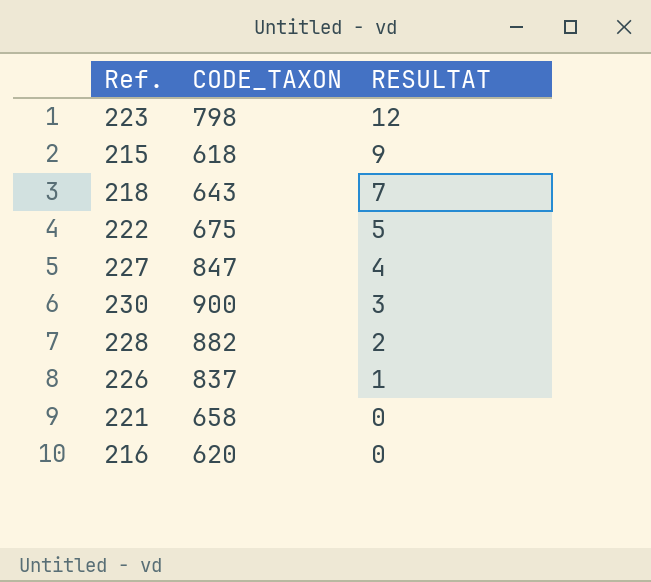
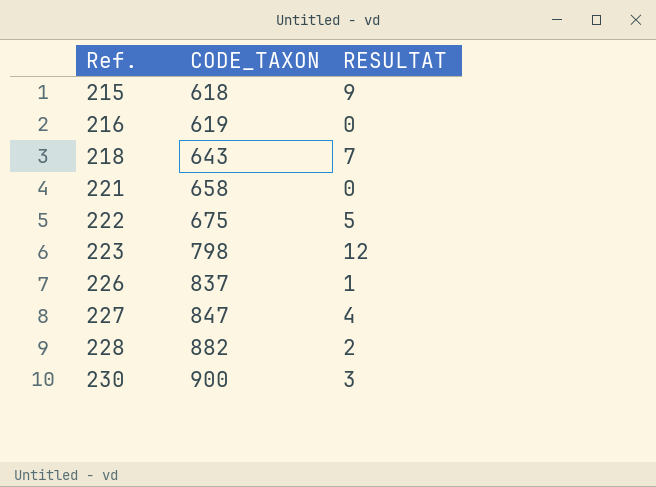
row order: RESULTAT descending -> Ref. ascending
216 | CODE_TAXON: 620 -> 619

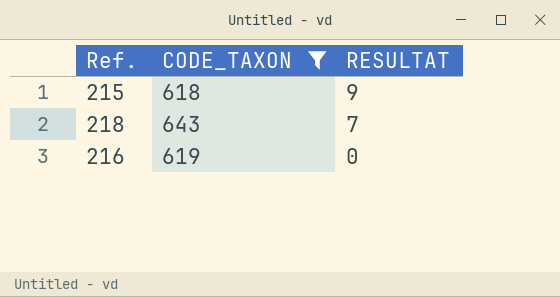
filter: none -> CODE_TAXON <= 643
row order: Ref. ascending -> RESULTAT descending

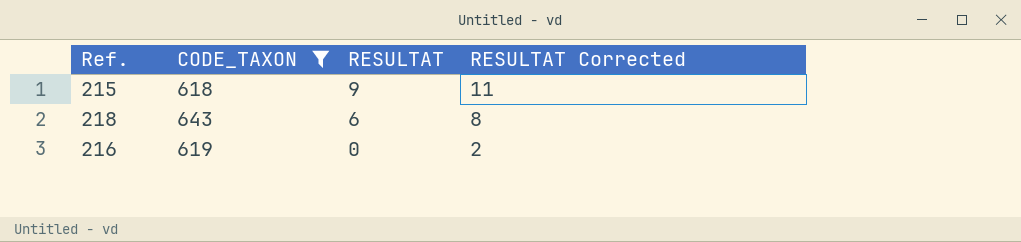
column RESULTAT Corrected | formula: none -> [RESULTAT] + 2
218 | RESULTAT: 7 -> 6

